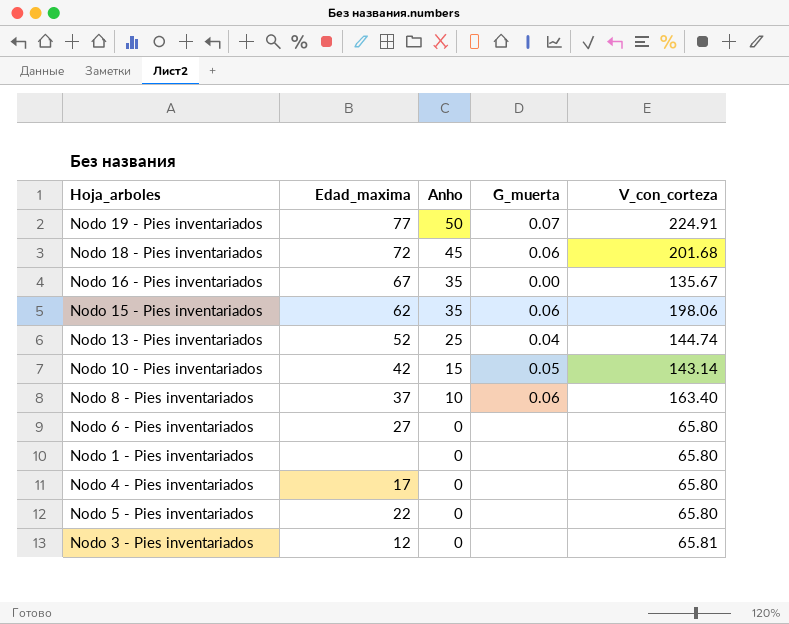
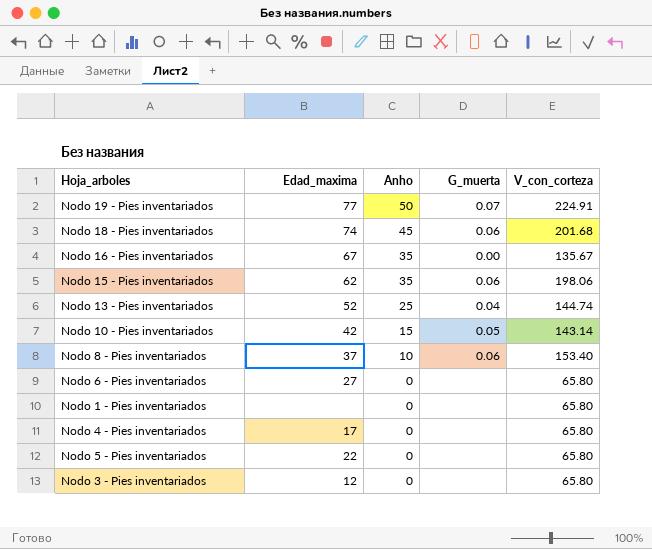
Nodo 18 - Pies inventariados | Edad_maxima: 72 -> 74
Nodo 8 - Pies inventariados | V_con_corteza: 163.40 -> 153.40
Nodo 3 - Pies inventariados | V_con_corteza: 65.81 -> 65.80

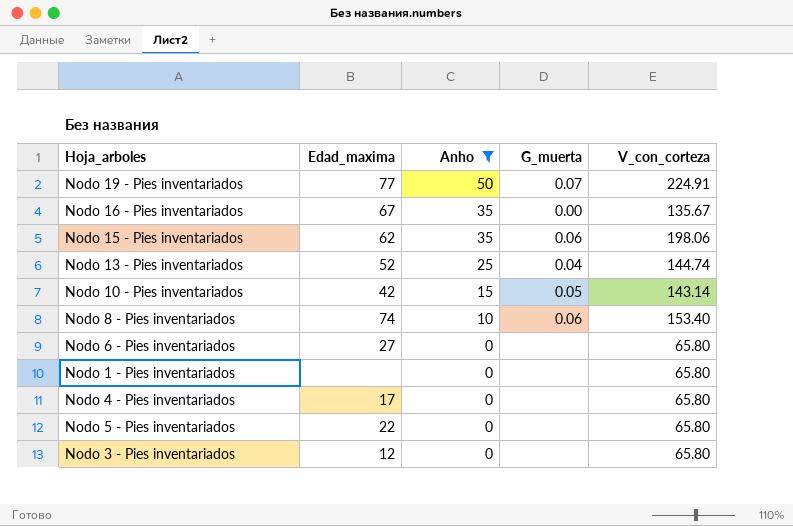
filter: none -> Anho != 45
Nodo 8 - Pies inventariados | Edad_maxima: 37 -> 74

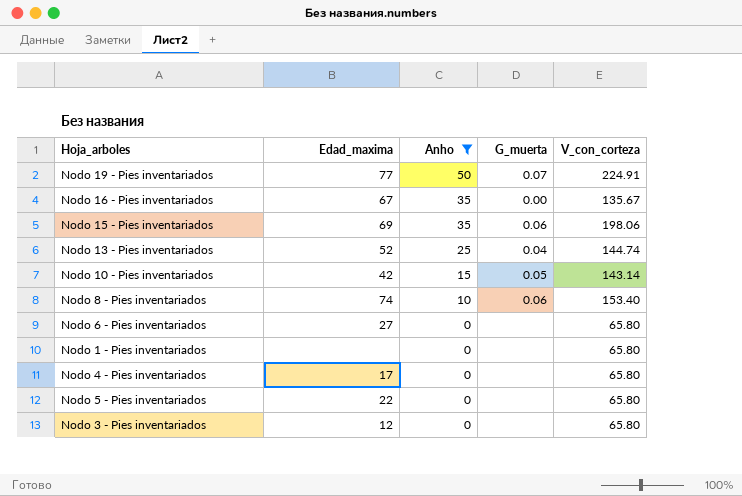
Nodo 15 - Pies inventariados | Edad_maxima: 62 -> 69

